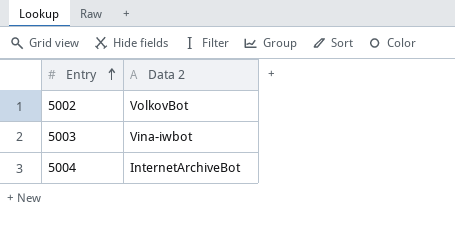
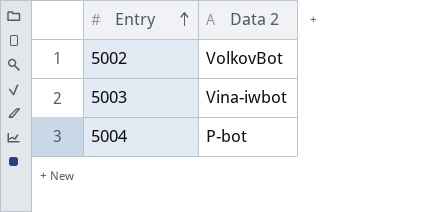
5004 | Data 2: InternetArchiveBot -> P-bot

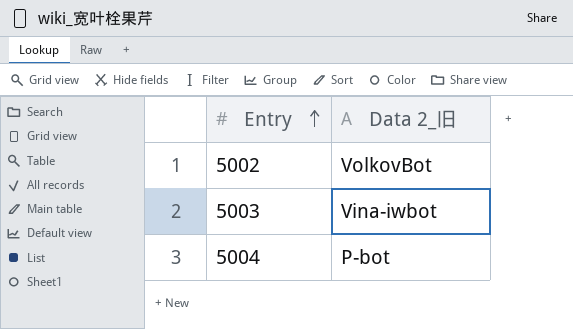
column name: Data 2 -> Data 2_旧

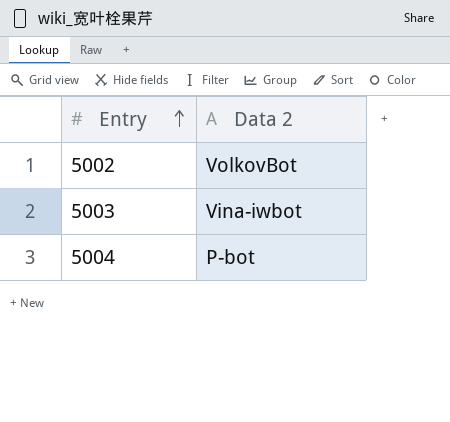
column name: Data 2_旧 -> Data 2

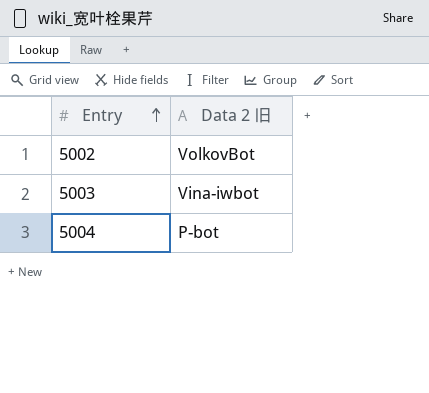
column name: Data 2 -> Data 2 旧

